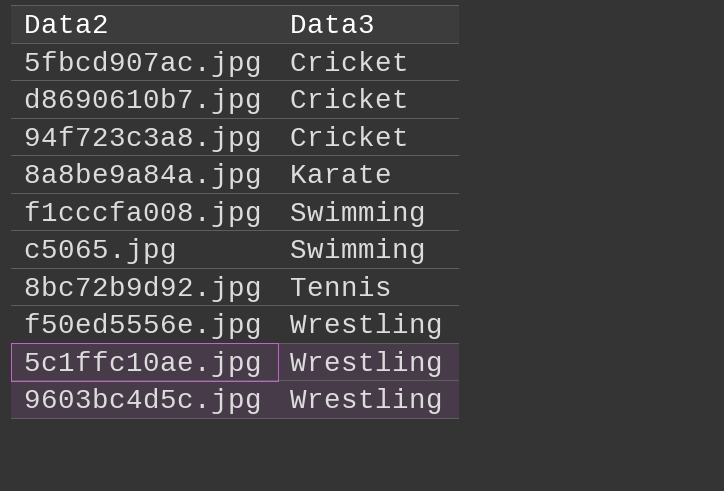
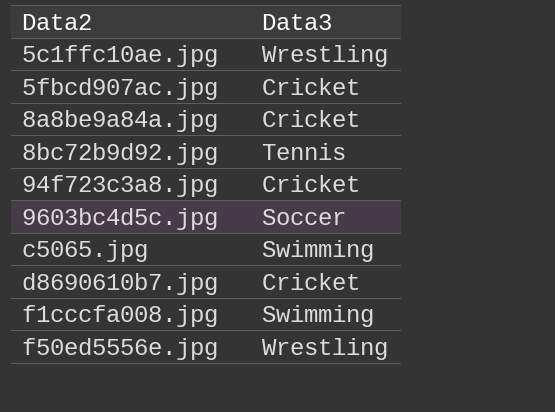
row order: Data3 ascending -> Data2 ascending
8a8be9a84a.jpg | Data3: Karate -> Cricket
9603bc4d5c.jpg | Data3: Wrestling -> Soccer

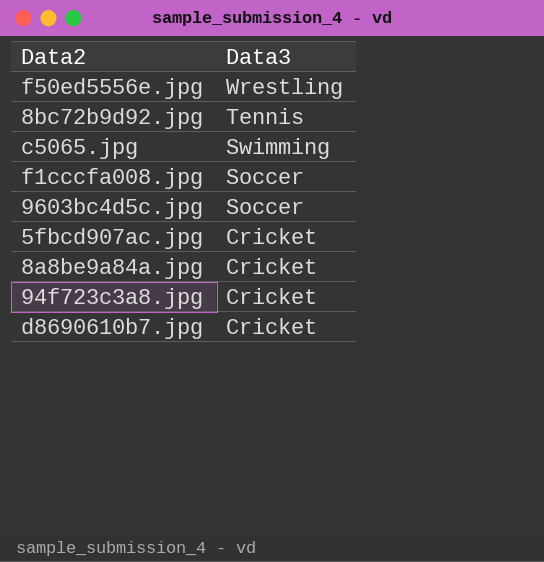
row order: Data2 ascending -> Data3 descending
row 5c1ffc10ae.jpg: Wrestling -> none
f1cccfa008.jpg | Data3: Swimming -> Soccer

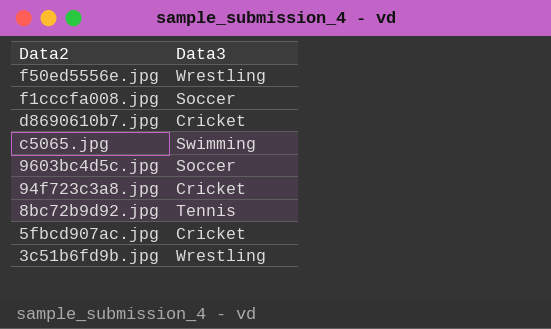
row order: Data3 descending -> Data2 descending
row 8a8be9a84a.jpg: Cricket -> none
row 3c51b6fd9b.jpg: none -> Wrestling

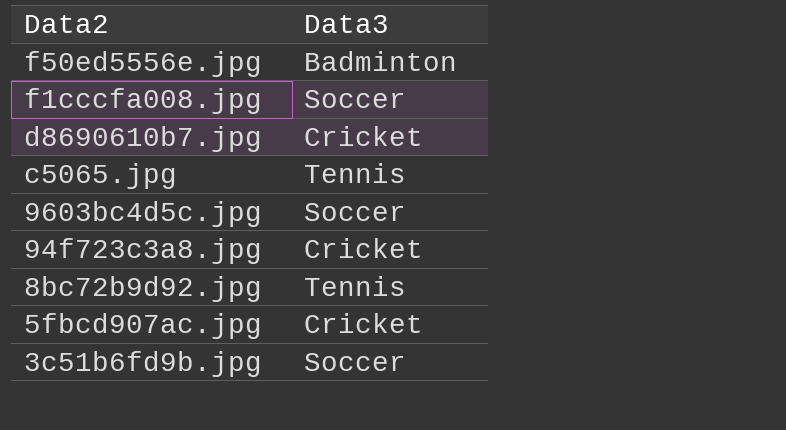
f50ed5556e.jpg | Data3: Wrestling -> Badminton
c5065.jpg | Data3: Swimming -> Tennis
3c51b6fd9b.jpg | Data3: Wrestling -> Soccer

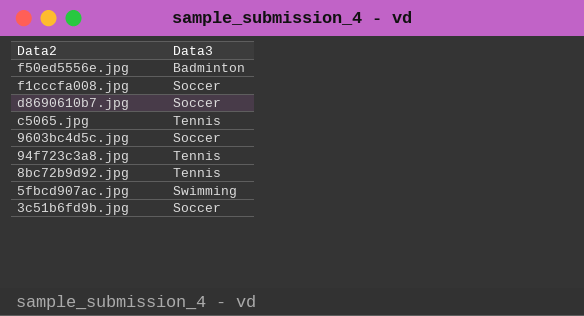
d8690610b7.jpg | Data3: Cricket -> Soccer
94f723c3a8.jpg | Data3: Cricket -> Tennis
5fbcd907ac.jpg | Data3: Cricket -> Swimming

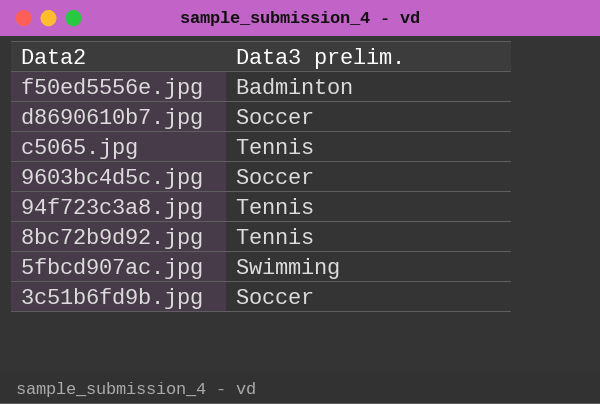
column name: Data3 -> Data3 prelim.
row f1cccfa008.jpg: Soccer -> none

